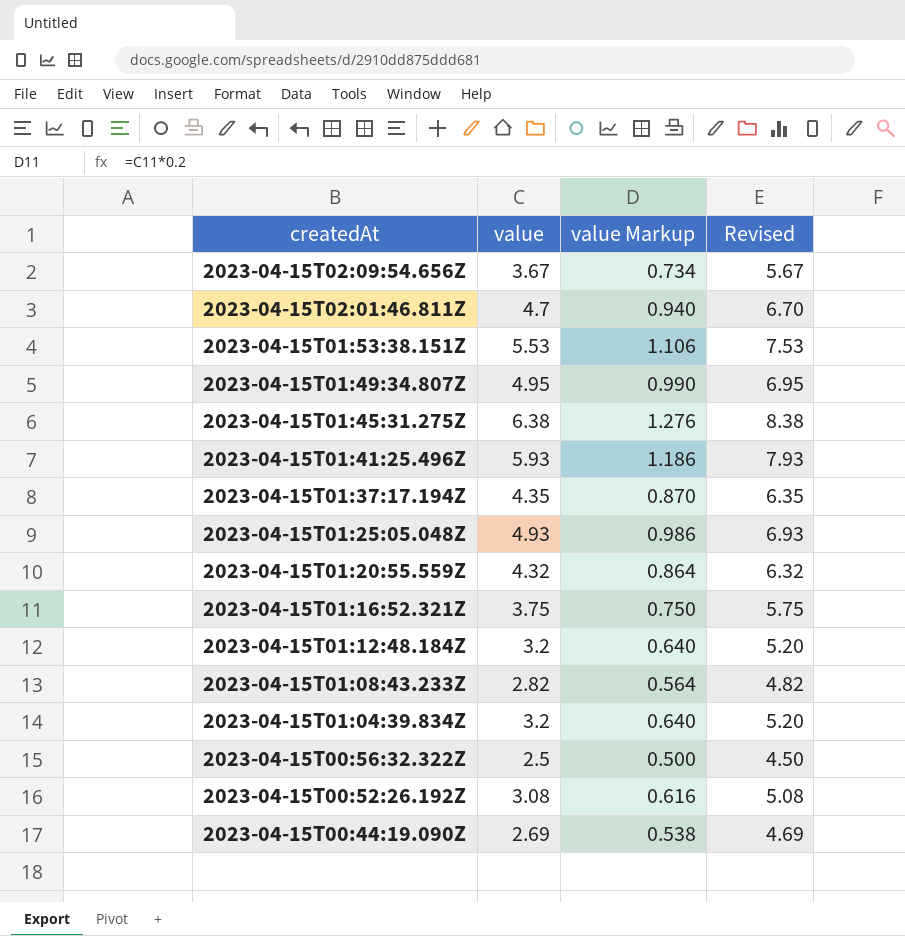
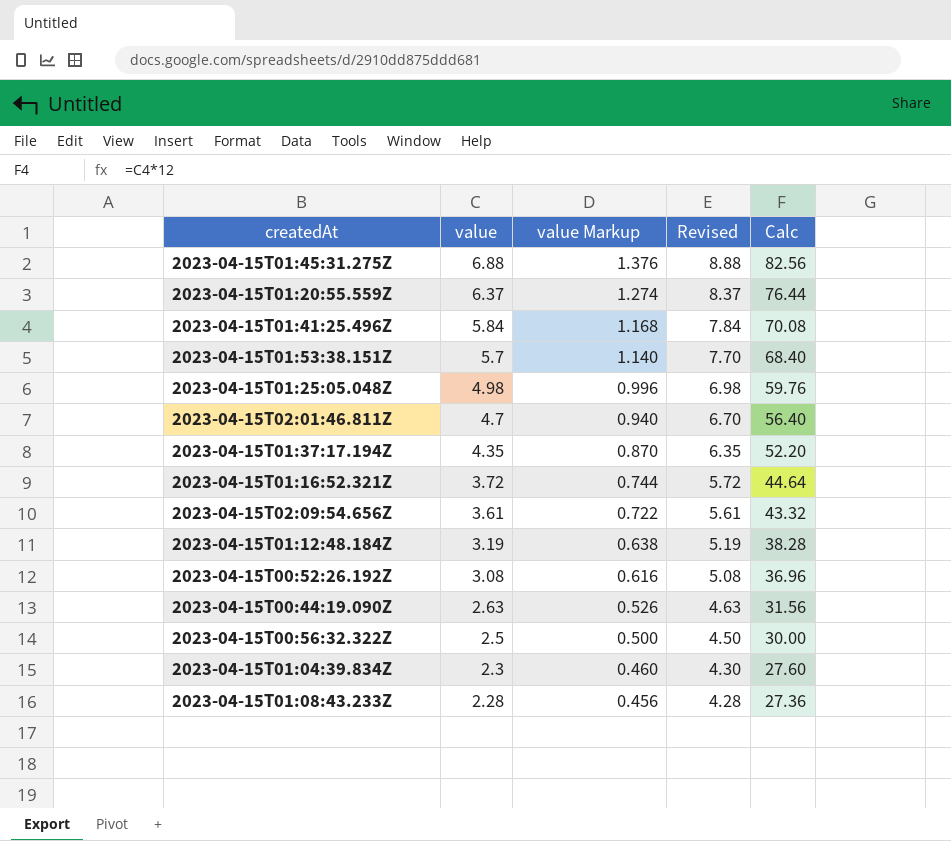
row order: createdAt descending -> value descending
column Calc | formula: none -> [value] * 12
row 2023-04-15T01:49:34.807Z: 4.95 | 0.990 | 6.95 -> none
2023-04-15T01:45:31.275Z | value: 6.38 -> 6.88
2023-04-15T01:45:31.275Z | value Markup: 1.276 -> 1.376
2023-04-15T01:45:31.275Z | Revised: 8.38 -> 8.88
2023-04-15T01:20:55.559Z | value: 4.32 -> 6.37
2023-04-15T01:20:55.559Z | value Markup: 0.864 -> 1.274
2023-04-15T01:20:55.559Z | Revised: 6.32 -> 8.37
2023-04-15T01:41:25.496Z | value: 5.93 -> 5.84
2023-04-15T01:41:25.496Z | value Markup: 1.186 -> 1.168
2023-04-15T01:41:25.496Z | Revised: 7.93 -> 7.84
2023-04-15T01:53:38.151Z | value: 5.53 -> 5.7
2023-04-15T01:53:38.151Z | value Markup: 1.106 -> 1.140
2023-04-15T01:53:38.151Z | Revised: 7.53 -> 7.70
2023-04-15T01:25:05.048Z | value: 4.93 -> 4.98
2023-04-15T01:25:05.048Z | value Markup: 0.986 -> 0.996
2023-04-15T01:25:05.048Z | Revised: 6.93 -> 6.98
2023-04-15T01:16:52.321Z | value: 3.75 -> 3.72
2023-04-15T01:16:52.321Z | value Markup: 0.750 -> 0.744
2023-04-15T01:16:52.321Z | Revised: 5.75 -> 5.72
2023-04-15T02:09:54.656Z | value: 3.67 -> 3.61
2023-04-15T02:09:54.656Z | value Markup: 0.734 -> 0.722
2023-04-15T02:09:54.656Z | Revised: 5.67 -> 5.61
2023-04-15T01:12:48.184Z | value: 3.2 -> 3.19
2023-04-15T01:12:48.184Z | value Markup: 0.640 -> 0.638
2023-04-15T01:12:48.184Z | Revised: 5.20 -> 5.19
2023-04-15T00:44:19.090Z | value: 2.69 -> 2.63
2023-04-15T00:44:19.090Z | value Markup: 0.538 -> 0.526
2023-04-15T00:44:19.090Z | Revised: 4.69 -> 4.63
2023-04-15T01:04:39.834Z | value: 3.2 -> 2.3
2023-04-15T01:04:39.834Z | value Markup: 0.640 -> 0.460
2023-04-15T01:04:39.834Z | Revised: 5.20 -> 4.30
2023-04-15T01:08:43.233Z | value: 2.82 -> 2.28
2023-04-15T01:08:43.233Z | value Markup: 0.564 -> 0.456
2023-04-15T01:08:43.233Z | Revised: 4.82 -> 4.28

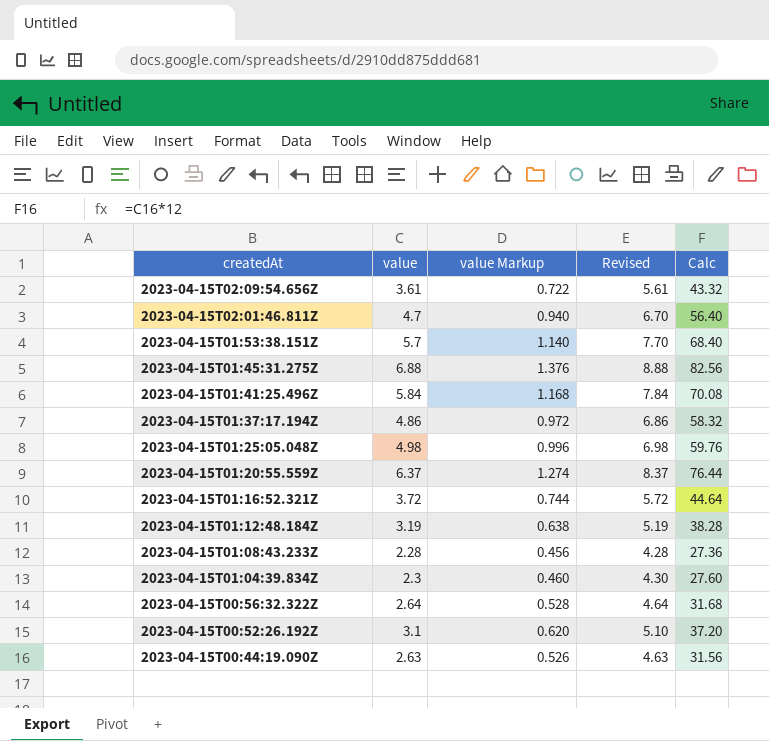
row order: value descending -> createdAt descending
2023-04-15T01:37:17.194Z | value: 4.35 -> 4.86
2023-04-15T01:37:17.194Z | value Markup: 0.870 -> 0.972
2023-04-15T01:37:17.194Z | Revised: 6.35 -> 6.86
2023-04-15T01:37:17.194Z | Calc: 52.20 -> 58.32
2023-04-15T00:56:32.322Z | value: 2.5 -> 2.64
2023-04-15T00:56:32.322Z | value Markup: 0.500 -> 0.528
2023-04-15T00:56:32.322Z | Revised: 4.50 -> 4.64
2023-04-15T00:56:32.322Z | Calc: 30.00 -> 31.68
2023-04-15T00:52:26.192Z | value: 3.08 -> 3.1
2023-04-15T00:52:26.192Z | value Markup: 0.616 -> 0.620
2023-04-15T00:52:26.192Z | Revised: 5.08 -> 5.10
2023-04-15T00:52:26.192Z | Calc: 36.96 -> 37.20

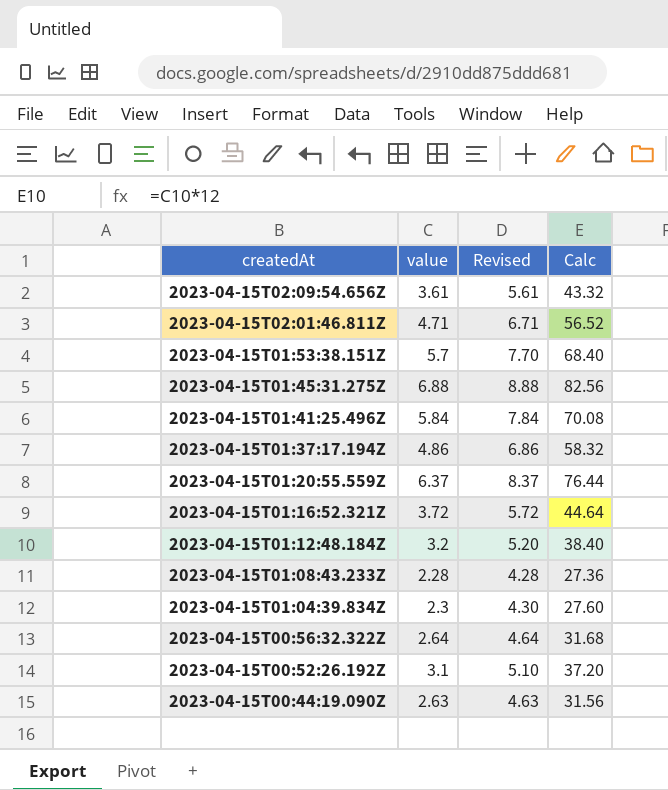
column value Markup | formula: [value] * 0.2 -> none
row 2023-04-15T01:25:05.048Z: 4.98 | 0.996 | 6.98 | 59.76 -> none
2023-04-15T02:01:46.811Z | value: 4.7 -> 4.71
2023-04-15T02:01:46.811Z | Revised: 6.70 -> 6.71
2023-04-15T02:01:46.811Z | Calc: 56.40 -> 56.52
2023-04-15T01:12:48.184Z | value: 3.19 -> 3.2
2023-04-15T01:12:48.184Z | Revised: 5.19 -> 5.20
2023-04-15T01:12:48.184Z | Calc: 38.28 -> 38.40

